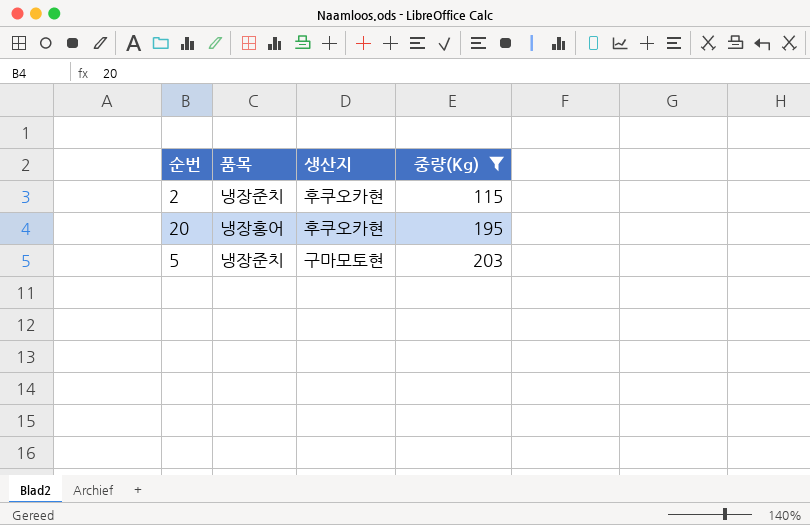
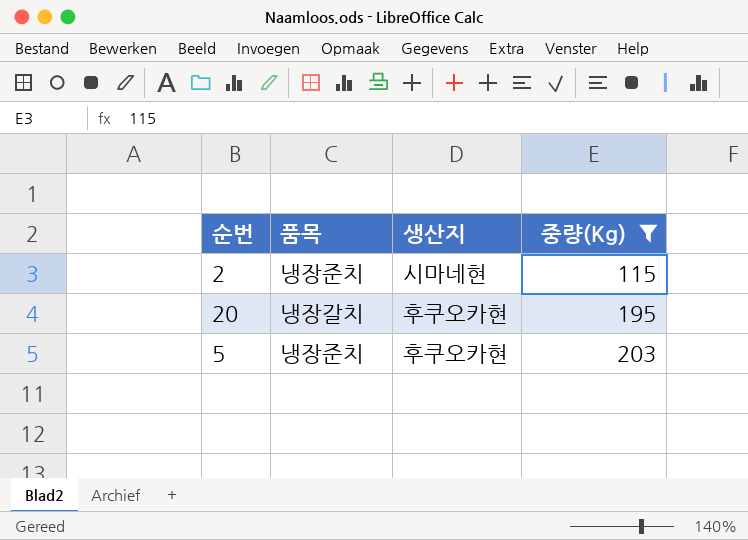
2 | 생산지: 후쿠오카현 -> 시마네현
20 | 품목: 냉장홍어 -> 냉장갈치
5 | 생산지: 구마모토현 -> 후쿠오카현

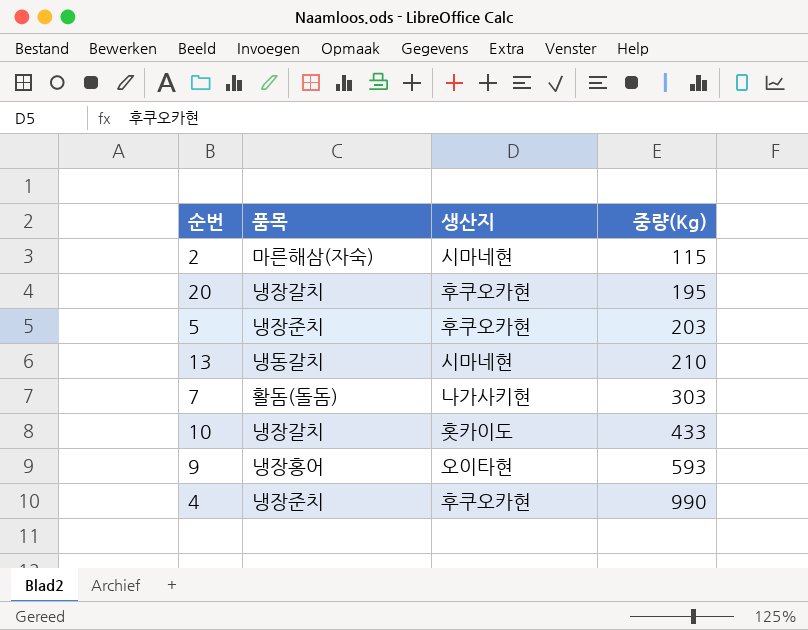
filter: 중량(Kg) <= 203 -> none
2 | 품목: 냉장준치 -> 마른해삼(자숙)

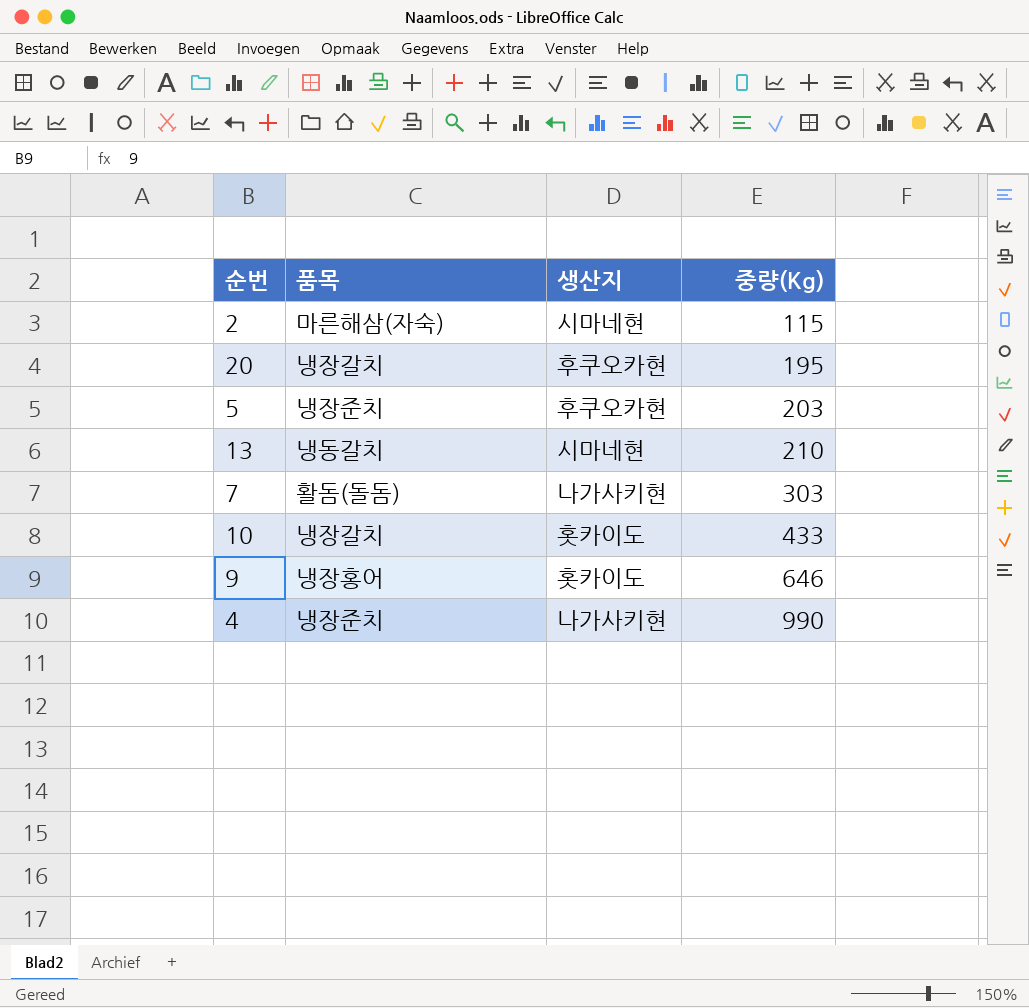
9 | 생산지: 오이타현 -> 홋카이도
9 | 중량(Kg): 593 -> 646
4 | 생산지: 후쿠오카현 -> 나가사키현

